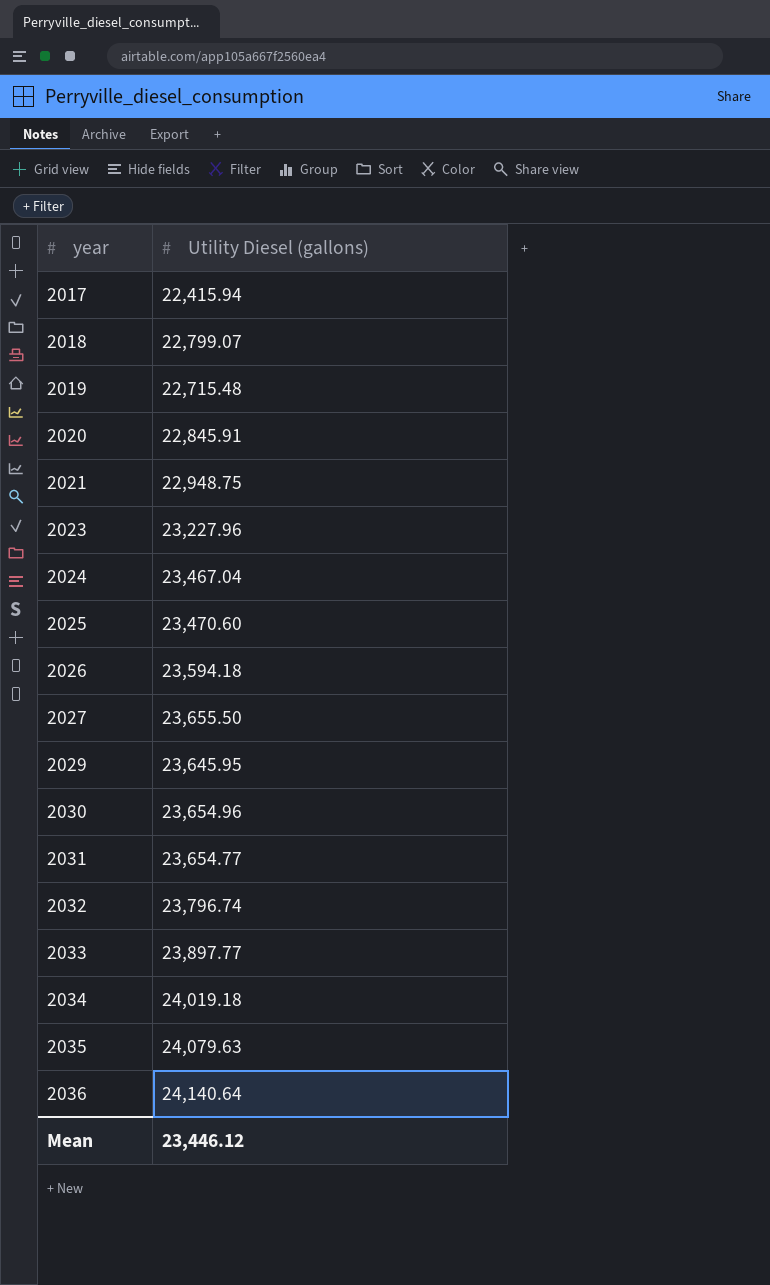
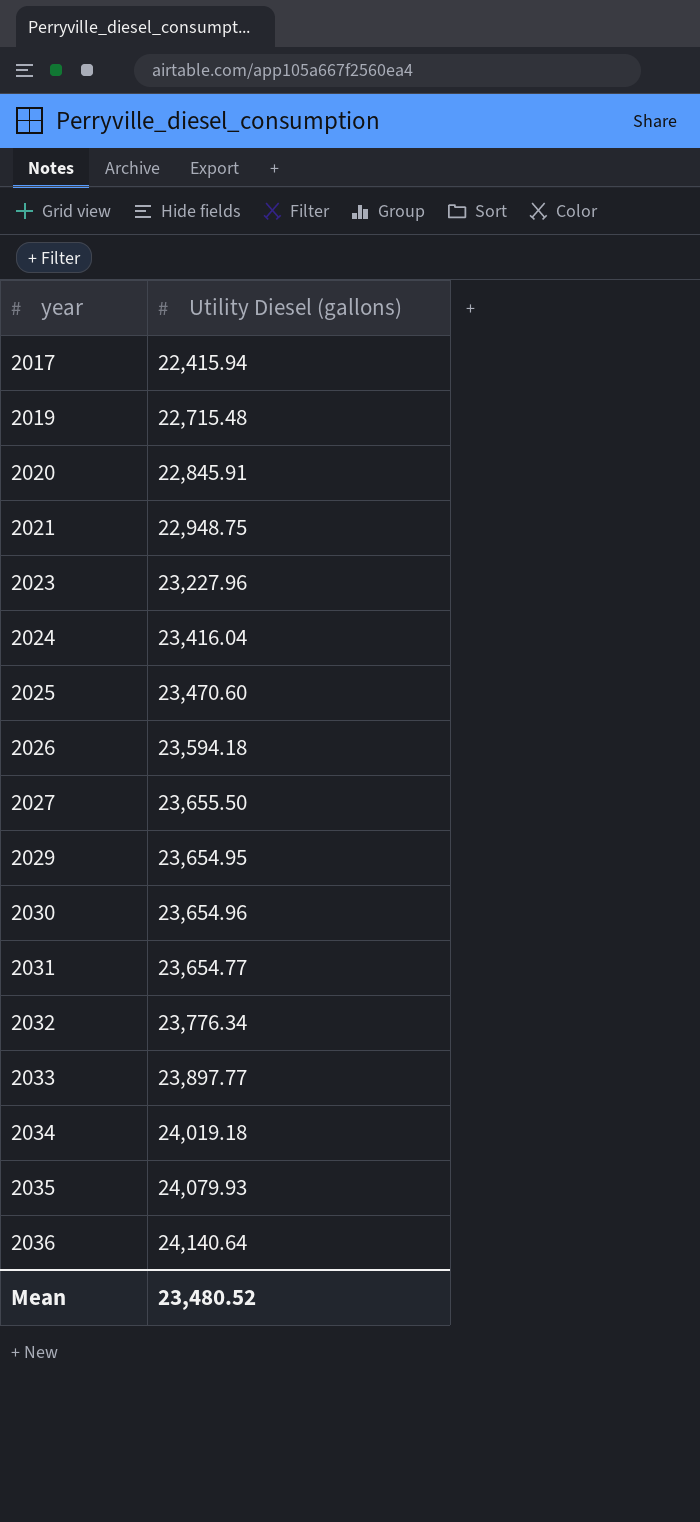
row 2018: 22,799.07 -> none
2024 | Utility Diesel (gallons): 23,467.04 -> 23,416.04
2029 | Utility Diesel (gallons): 23,645.95 -> 23,654.95
2032 | Utility Diesel (gallons): 23,796.74 -> 23,776.34
2035 | Utility Diesel (gallons): 24,079.63 -> 24,079.93
Mean | Utility Diesel (gallons): 23,446.12 -> 23,480.52

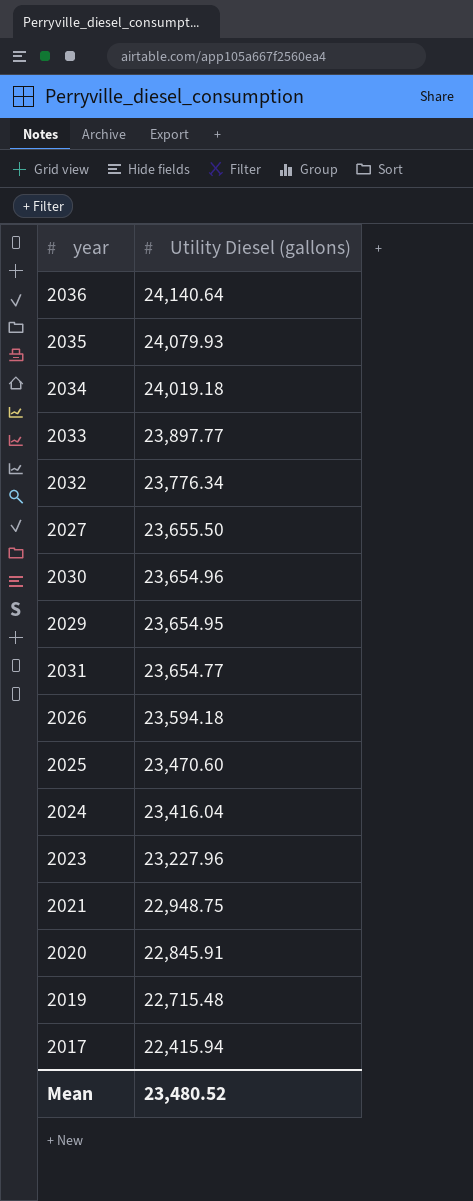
row order: year ascending -> Utility Diesel (gallons) descending

